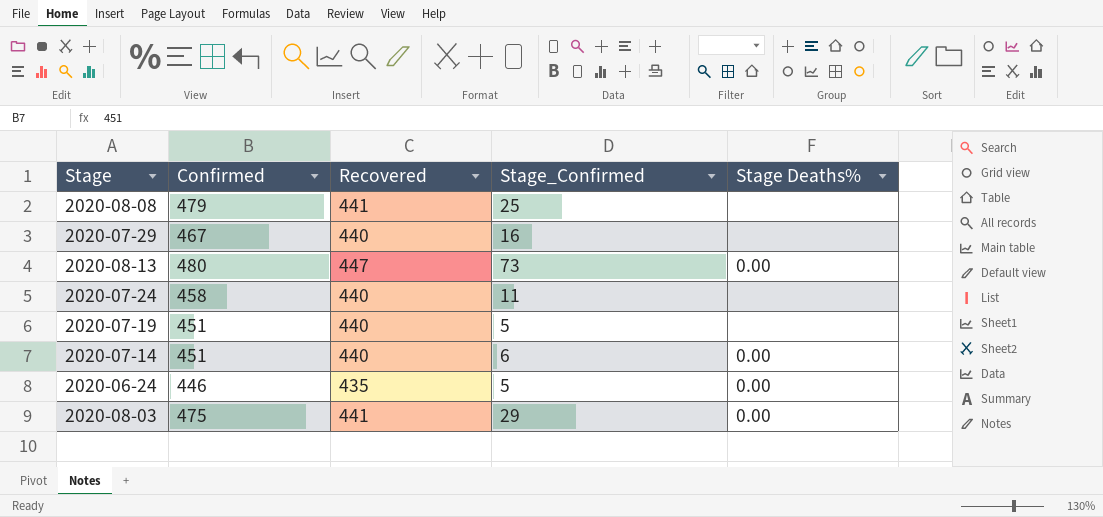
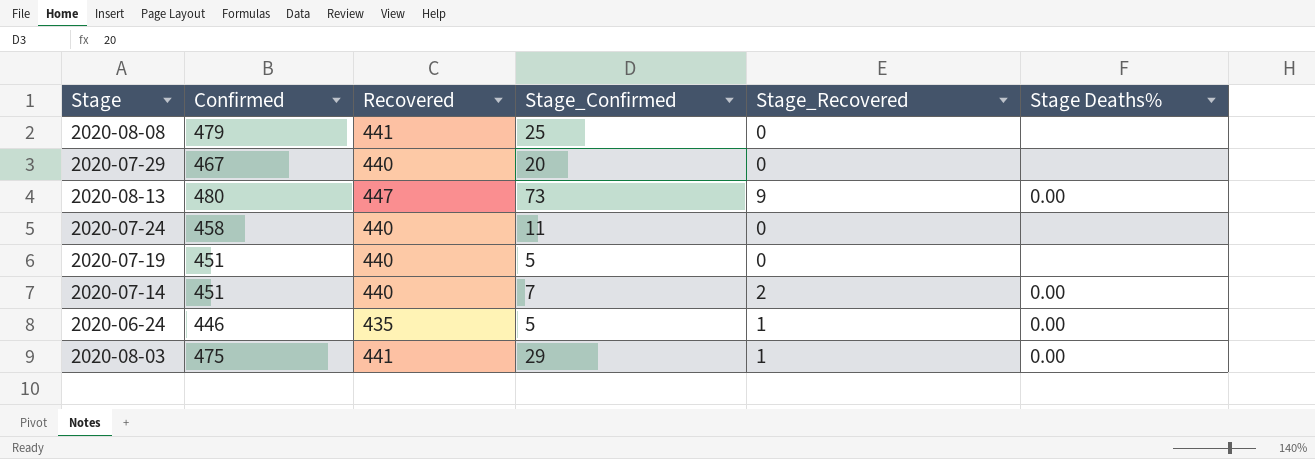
column Stage_Recovered | position: none -> 5
2020-07-29 | Stage_Confirmed: 16 -> 20
2020-07-14 | Stage_Confirmed: 6 -> 7

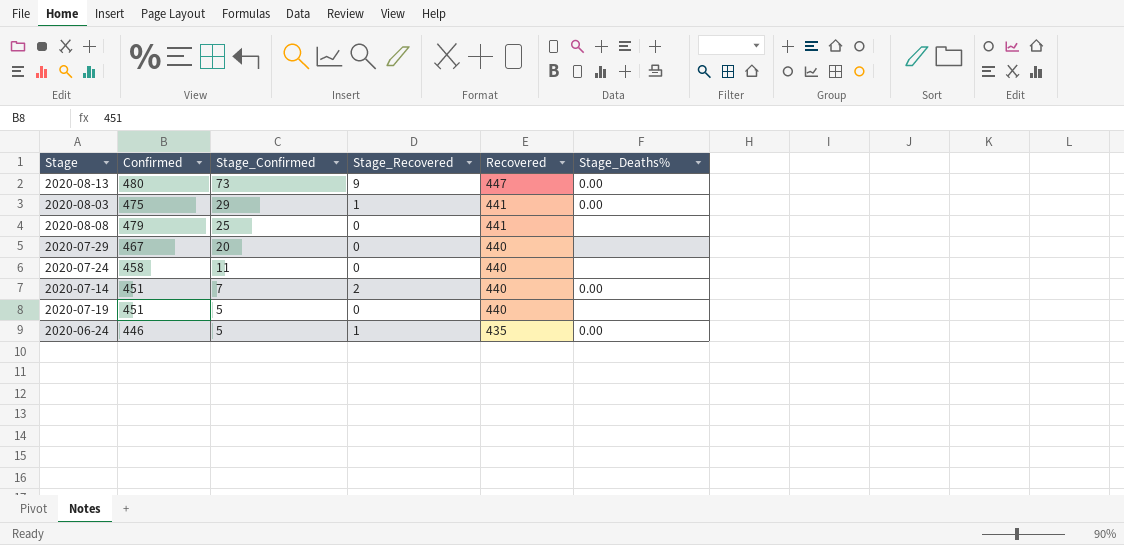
row order: none -> Stage_Confirmed descending
column Recovered | position: 3 -> 5
column name: Stage Deaths% -> Stage_Deaths%

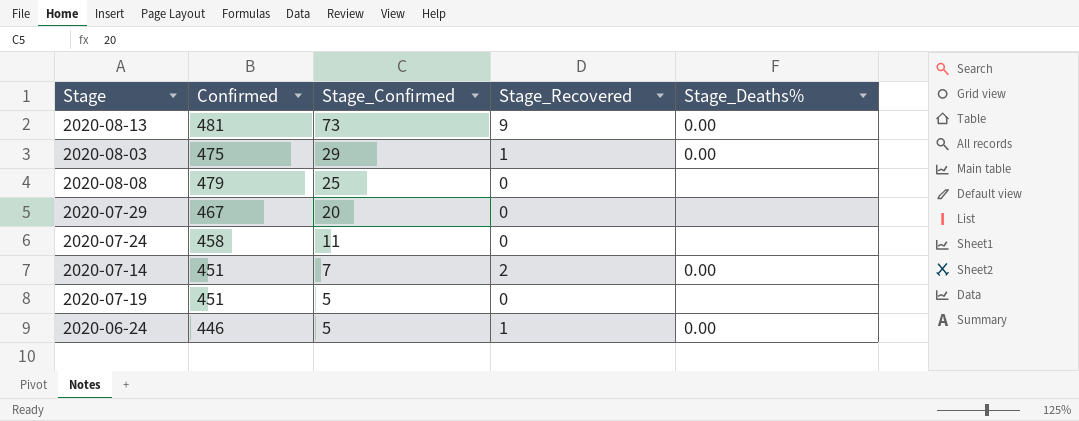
column Recovered | position: 5 -> none
2020-08-13 | Confirmed: 480 -> 481

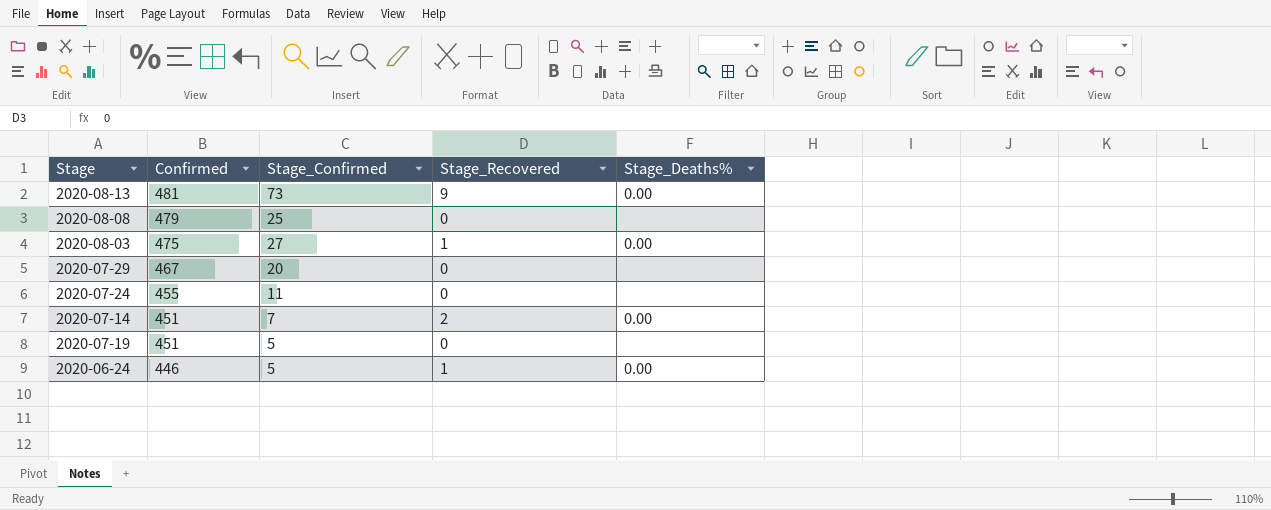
row order: Stage_Confirmed descending -> Confirmed descending
2020-08-03 | Stage_Confirmed: 29 -> 27
2020-07-24 | Confirmed: 458 -> 455

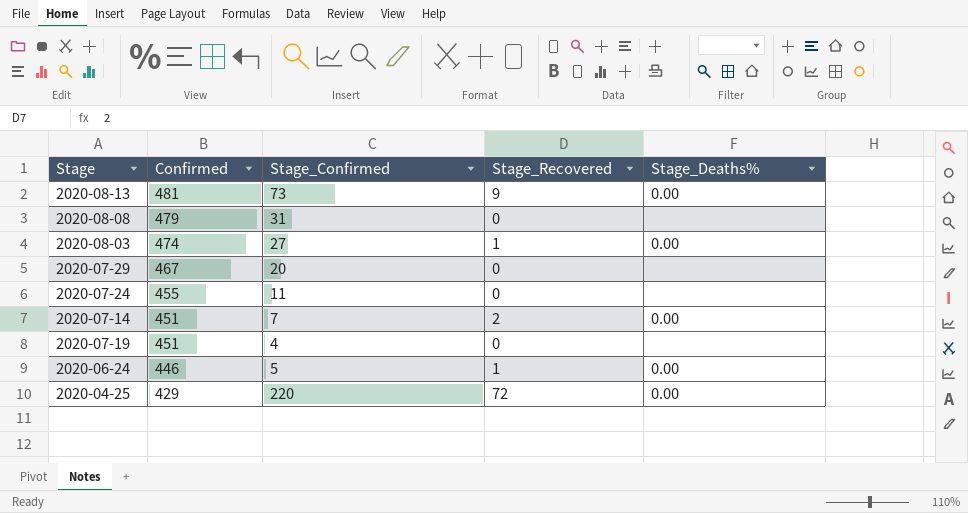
2020-08-08 | Stage_Confirmed: 25 -> 31
2020-08-03 | Confirmed: 475 -> 474
2020-07-19 | Stage_Confirmed: 5 -> 4
row 2020-04-25: none -> 429 | 220 | 72 | 0.00

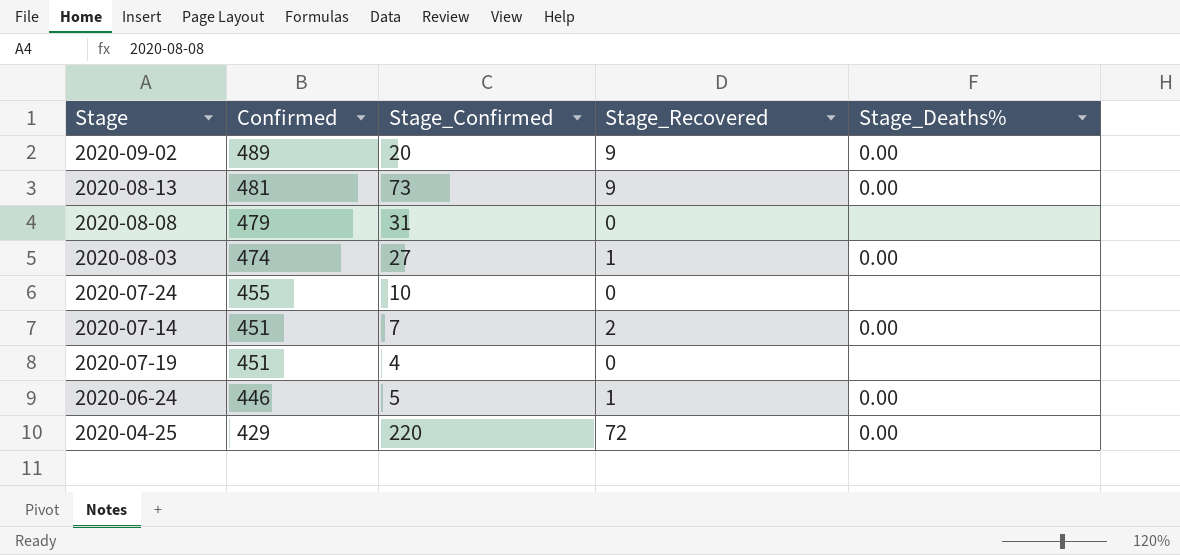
row 2020-07-29: 467 | 20 | 0 | none -> none
row 2020-09-02: none -> 489 | 20 | 9 | 0.00
2020-07-24 | Stage_Confirmed: 11 -> 10

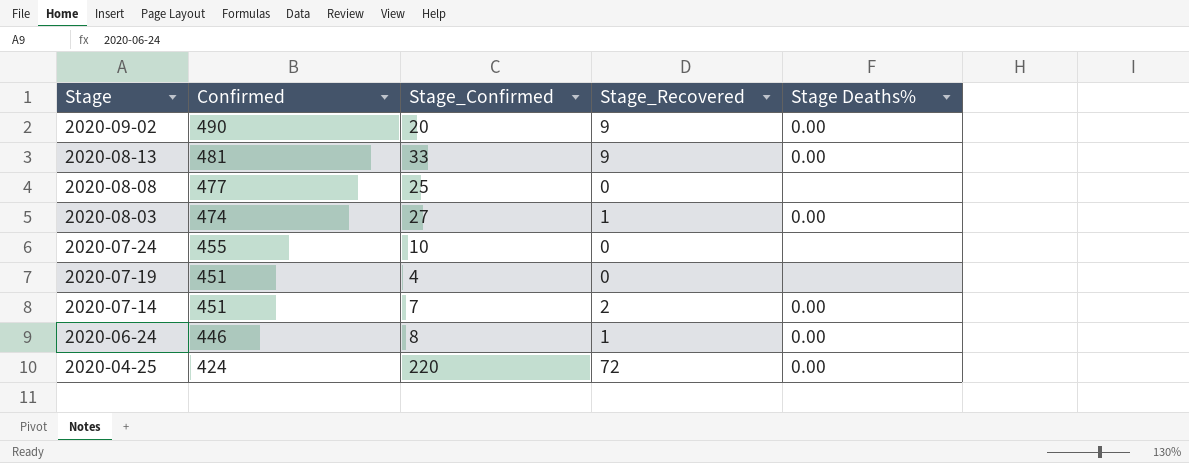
row order: Confirmed descending -> Stage descending
column name: Stage_Deaths% -> Stage Deaths%
2020-09-02 | Confirmed: 489 -> 490
2020-08-13 | Stage_Confirmed: 73 -> 33
2020-08-08 | Confirmed: 479 -> 477
2020-08-08 | Stage_Confirmed: 31 -> 25
2020-06-24 | Stage_Confirmed: 5 -> 8
2020-04-25 | Confirmed: 429 -> 424

